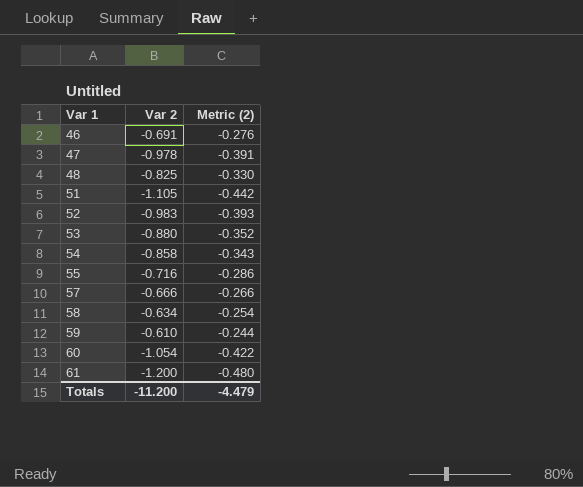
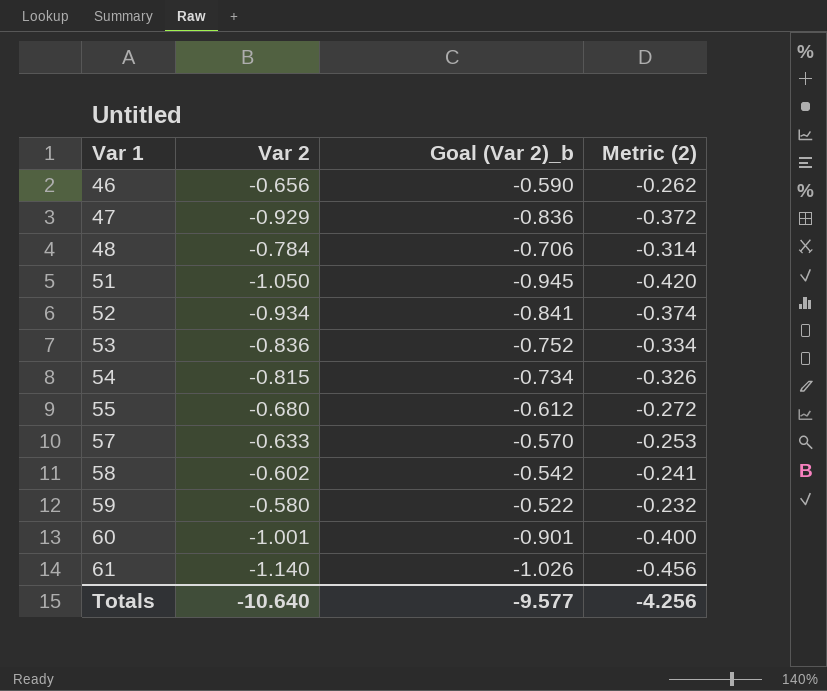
column Goal (Var 2)_b | formula: none -> [Var 2] * 0.9
46 | Var 2: -0.691 -> -0.656
46 | Metric (2): -0.276 -> -0.262
47 | Var 2: -0.978 -> -0.929
47 | Metric (2): -0.391 -> -0.372
48 | Var 2: -0.825 -> -0.784
48 | Metric (2): -0.330 -> -0.314
51 | Var 2: -1.105 -> -1.050
51 | Metric (2): -0.442 -> -0.420
52 | Var 2: -0.983 -> -0.934
52 | Metric (2): -0.393 -> -0.374
53 | Var 2: -0.880 -> -0.836
53 | Metric (2): -0.352 -> -0.334
54 | Var 2: -0.858 -> -0.815
54 | Metric (2): -0.343 -> -0.326
55 | Var 2: -0.716 -> -0.680
55 | Metric (2): -0.286 -> -0.272
57 | Var 2: -0.666 -> -0.633
57 | Metric (2): -0.266 -> -0.253
58 | Var 2: -0.634 -> -0.602
58 | Metric (2): -0.254 -> -0.241
59 | Var 2: -0.610 -> -0.580
59 | Metric (2): -0.244 -> -0.232
60 | Var 2: -1.054 -> -1.001
60 | Metric (2): -0.422 -> -0.400
61 | Var 2: -1.200 -> -1.140
61 | Metric (2): -0.480 -> -0.456
Totals | Var 2: -11.200 -> -10.640
Totals | Metric (2): -4.479 -> -4.256

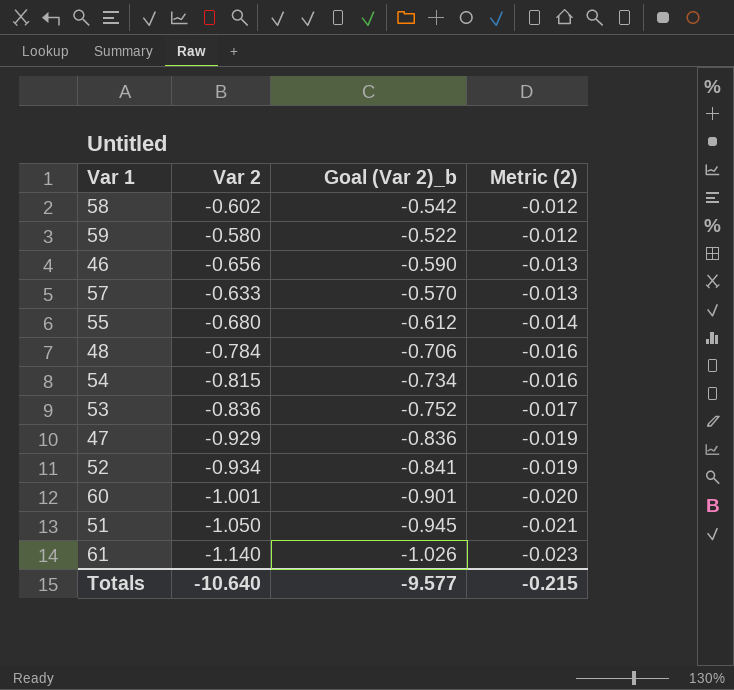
row order: Var 1 ascending -> Metric (2) descending
column Metric (2) | formula: [Var 2] * 0.4 -> [Var 2] * 0.02
Totals | Metric (2): -4.256 -> -0.215

